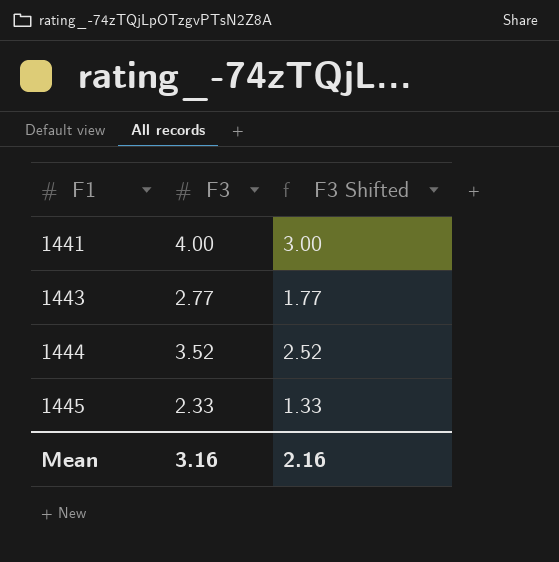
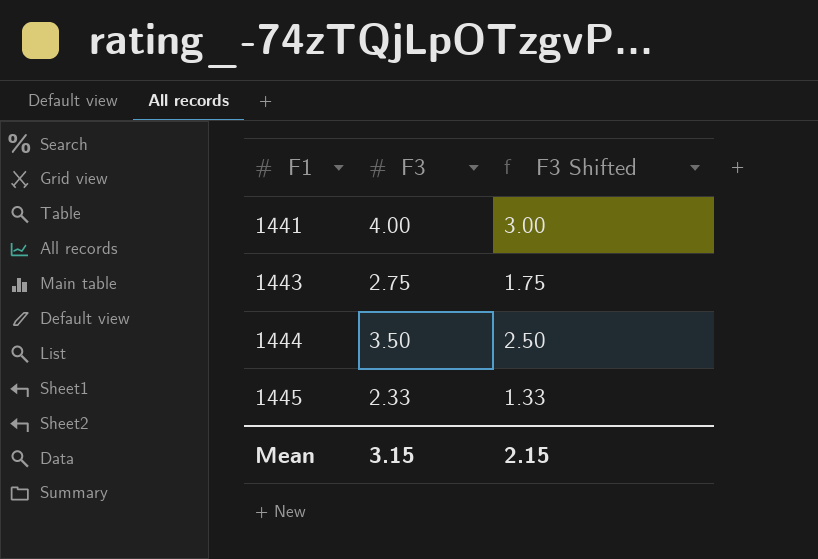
1443 | F3: 2.77 -> 2.75
1443 | F3 Shifted: 1.77 -> 1.75
1444 | F3: 3.52 -> 3.50
1444 | F3 Shifted: 2.52 -> 2.50
Mean | F3: 3.16 -> 3.15
Mean | F3 Shifted: 2.16 -> 2.15

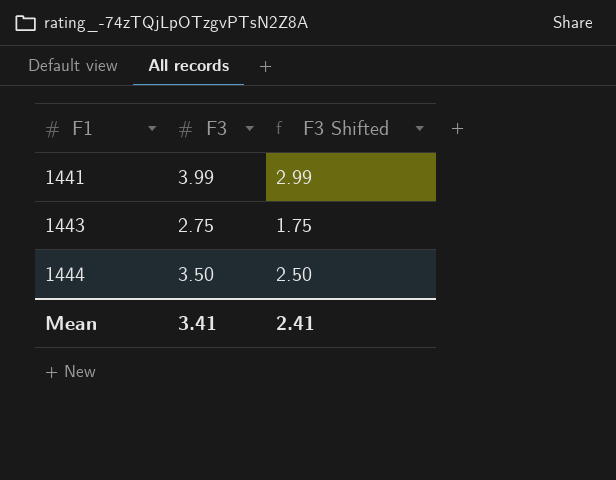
row 1445: 2.33 | 1.33 -> none
1441 | F3: 4.00 -> 3.99
1441 | F3 Shifted: 3.00 -> 2.99
Mean | F3: 3.15 -> 3.41
Mean | F3 Shifted: 2.15 -> 2.41

